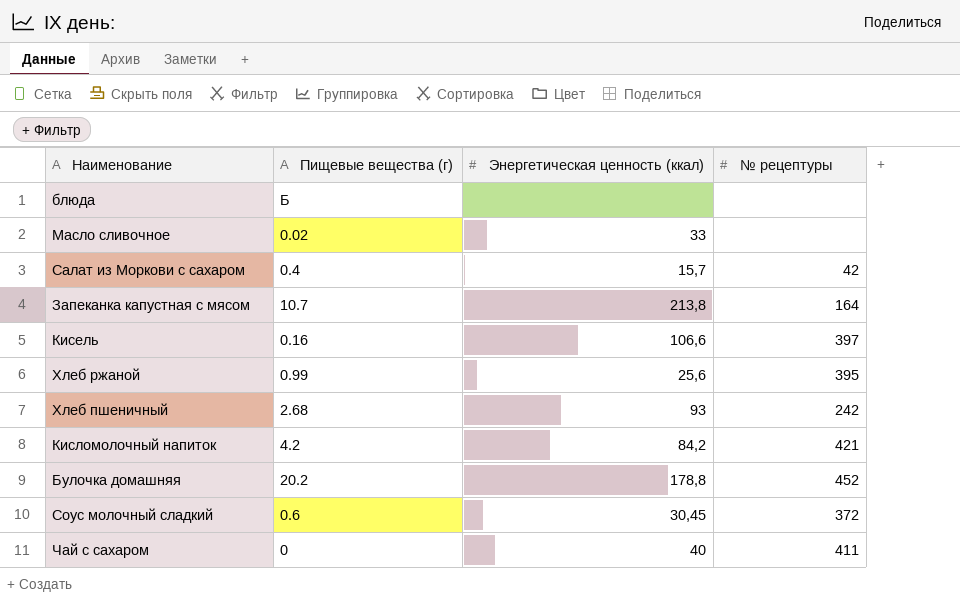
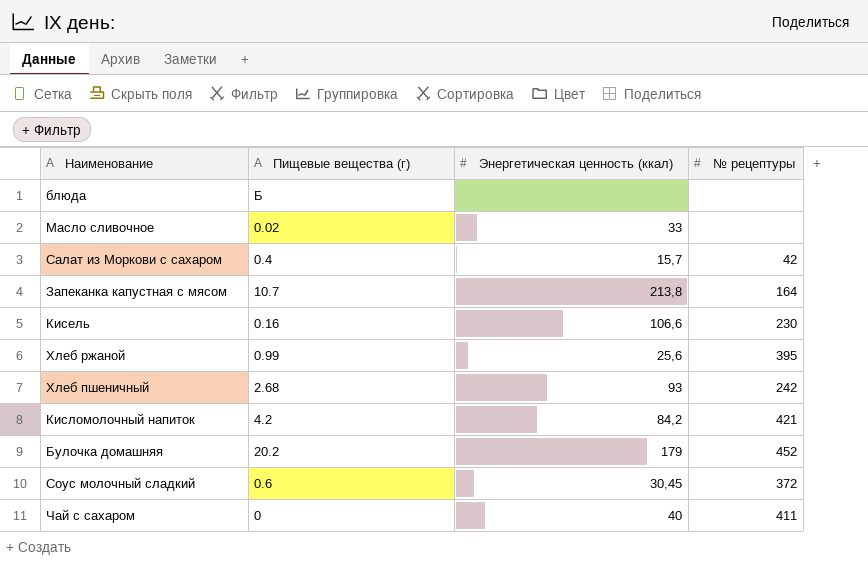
Кисель | № рецептуры: 397 -> 230
Булочка домашняя | Энергетическая ценность (ккал): 178,8 -> 179

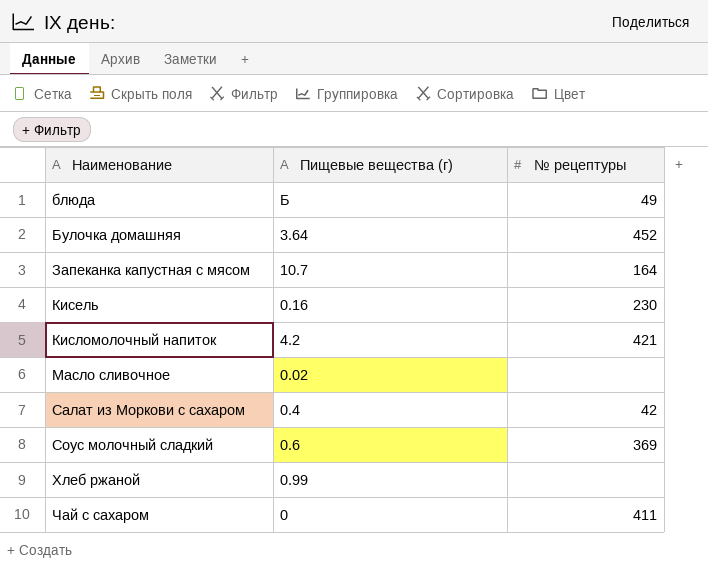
row order: none -> Наименование ascending
column Энергетическая ценность (ккал) | position: 3 -> none
row Хлеб пшеничный: 2.68 | 93 | 242 -> none
блюда | № рецептуры: none -> 49
Булочка домашняя | Пищевые вещества (г): 20.2 -> 3.64
Соус молочный сладкий | № рецептуры: 372 -> 369
Хлеб ржаной | № рецептуры: 395 -> none

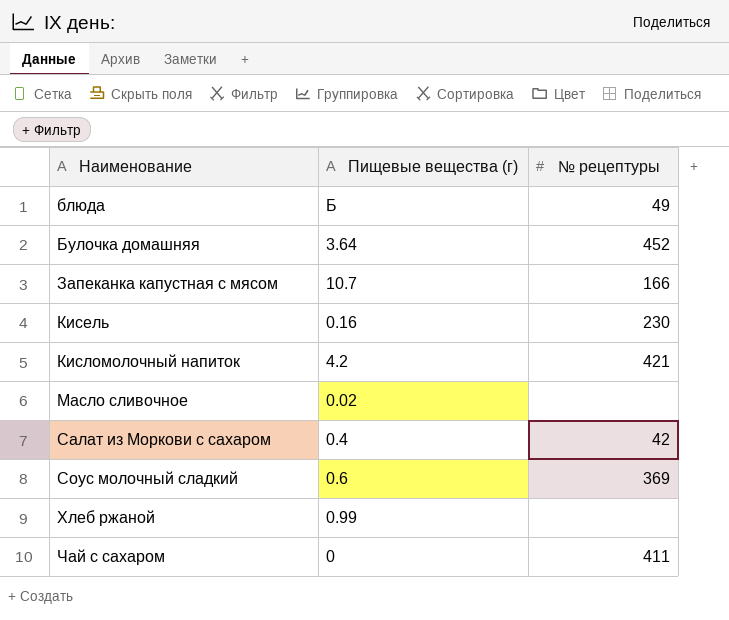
Запеканка капустная с мясом | № рецептуры: 164 -> 166

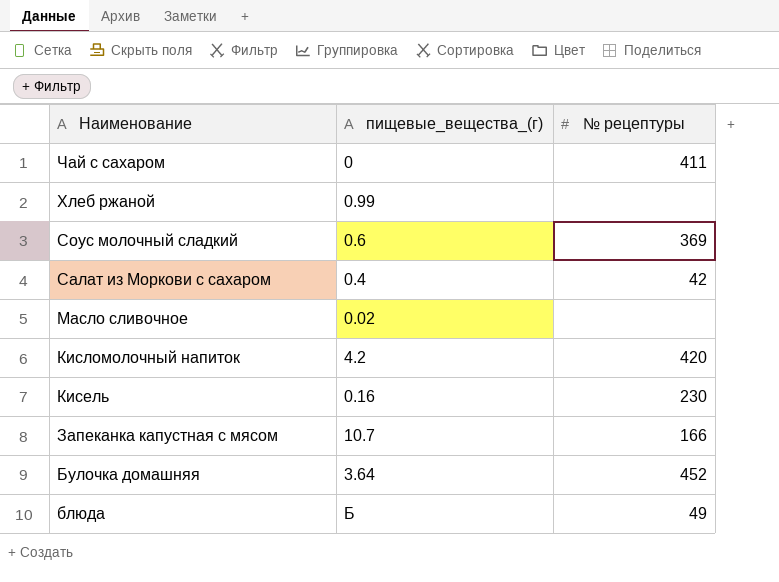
row order: Наименование ascending -> Наименование descending
column name: Пищевые вещества (г) -> пищевые_вещества_(г)
Кисломолочный напиток | № рецептуры: 421 -> 420

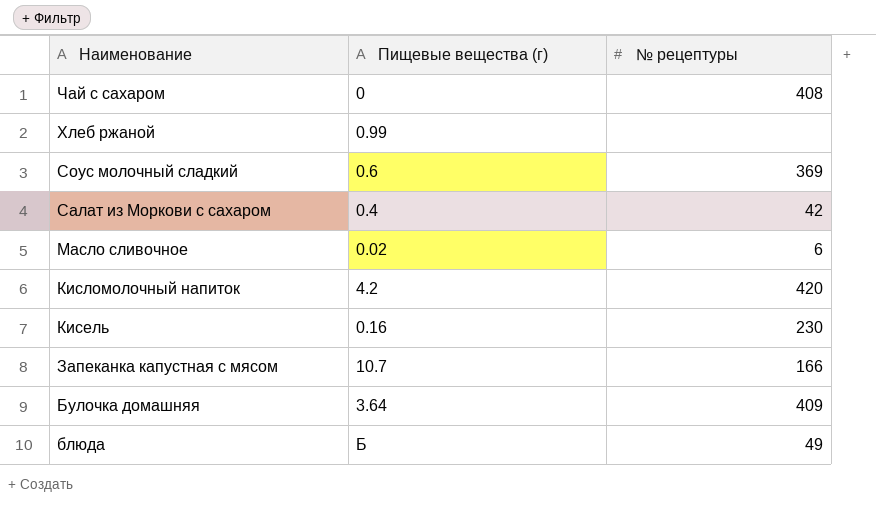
column name: пищевые_вещества_(г) -> Пищевые вещества (г)
Чай с сахаром | № рецептуры: 411 -> 408
Масло сливочное | № рецептуры: none -> 6
Булочка домашняя | № рецептуры: 452 -> 409

